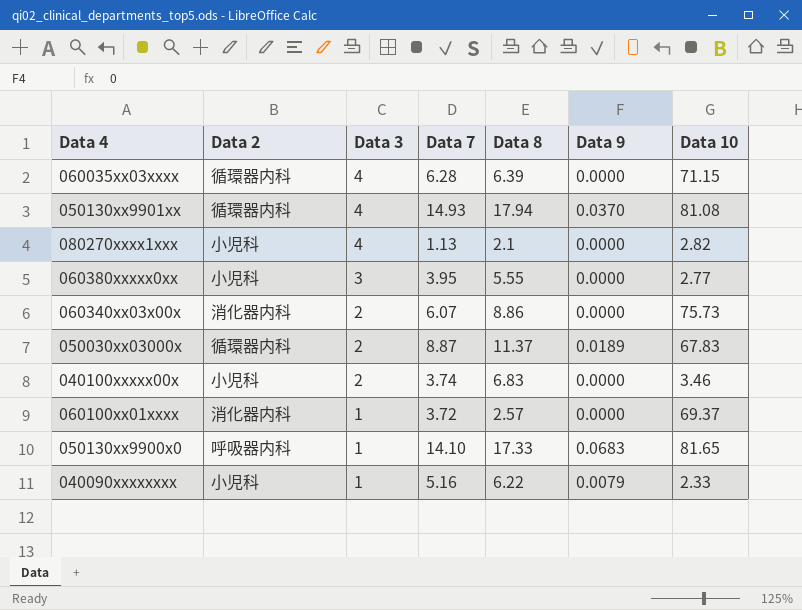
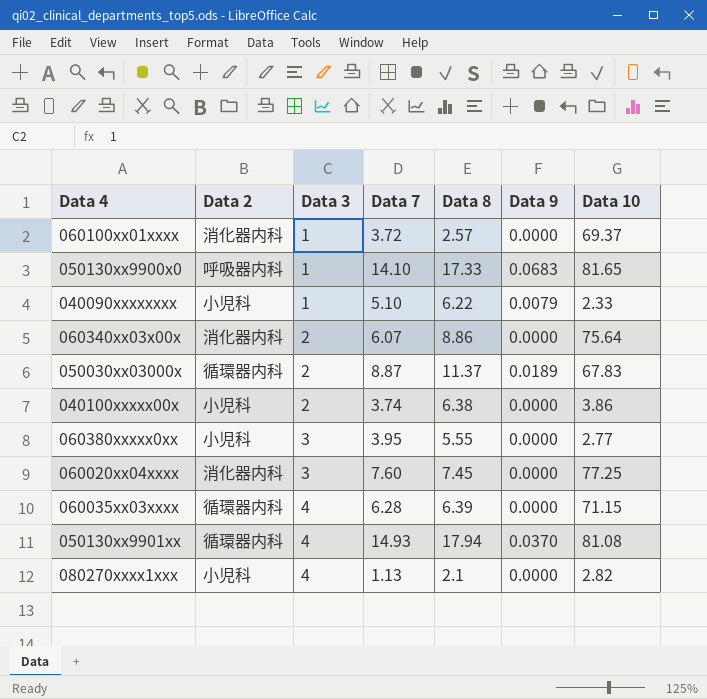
row order: Data 3 descending -> Data 3 ascending
040090xxxxxxxx | Data 7: 5.16 -> 5.10
060340xx03x00x | Data 10: 75.73 -> 75.64
040100xxxxx00x | Data 8: 6.83 -> 6.38
040100xxxxx00x | Data 10: 3.46 -> 3.86
row 060020xx04xxxx: none -> 消化器内科 | 3 | 7.60 | 7.45 | 0.0000 | 77.25

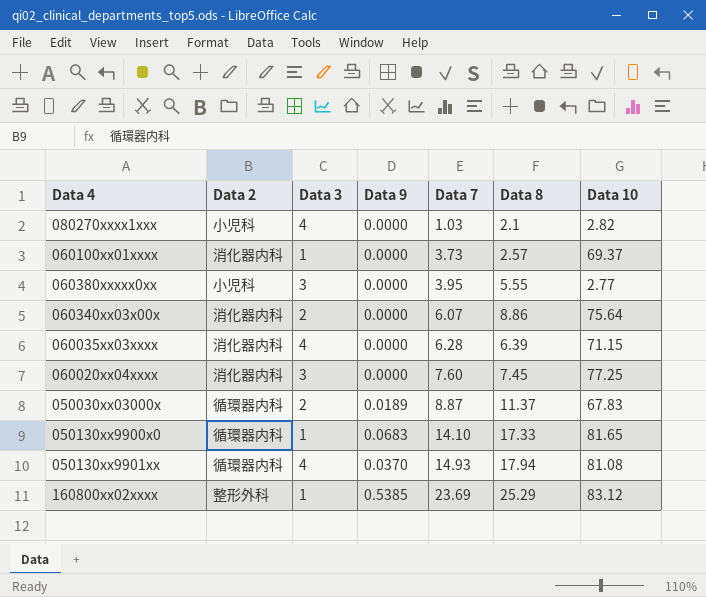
row order: Data 3 ascending -> Data 7 ascending
column Data 9 | position: 6 -> 4
row 040090xxxxxxxx: 小児科 | 1 | 5.10 | 6.22 | 0.0079 | 2.33 -> none
row 040100xxxxx00x: 小児科 | 2 | 3.74 | 6.38 | 0.0000 | 3.86 -> none
080270xxxx1xxx | Data 7: 1.13 -> 1.03
060100xx01xxxx | Data 7: 3.72 -> 3.73
060035xx03xxxx | Data 2: 循環器内科 -> 消化器内科
050130xx9900x0 | Data 2: 呼吸器内科 -> 循環器内科
row 160800xx02xxxx: none -> 整形外科 | 1 | 0.5385 | 23.69 | 25.29 | 83.12

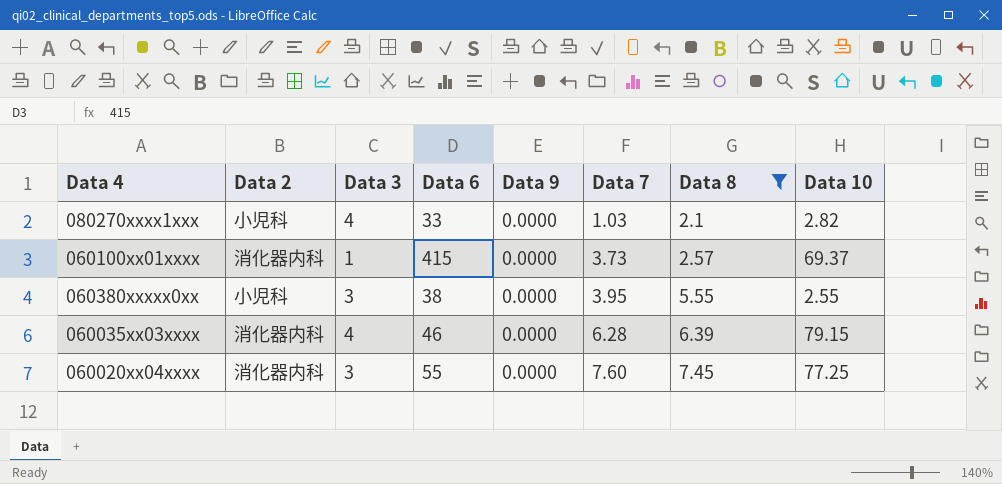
filter: none -> Data 8 <= 7.45
column Data 6 | position: none -> 4
060380xxxxx0xx | Data 10: 2.77 -> 2.55
060035xx03xxxx | Data 10: 71.15 -> 79.15

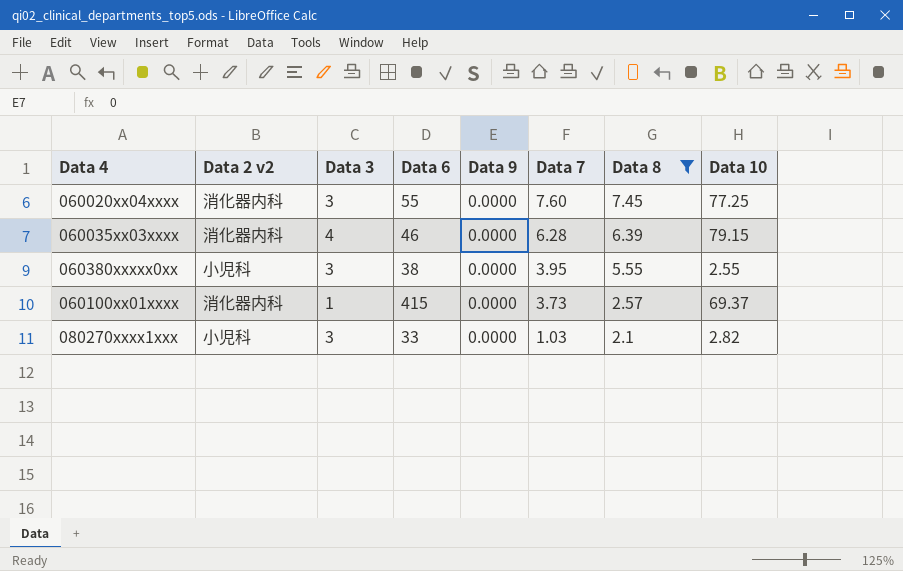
row order: Data 7 ascending -> Data 7 descending
column name: Data 2 -> Data 2 v2
080270xxxx1xxx | Data 3: 4 -> 3

